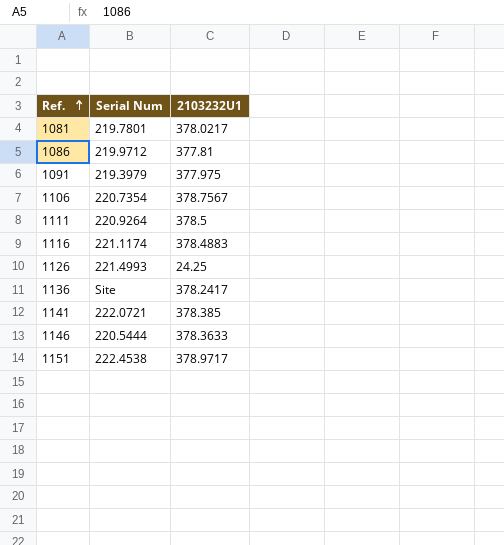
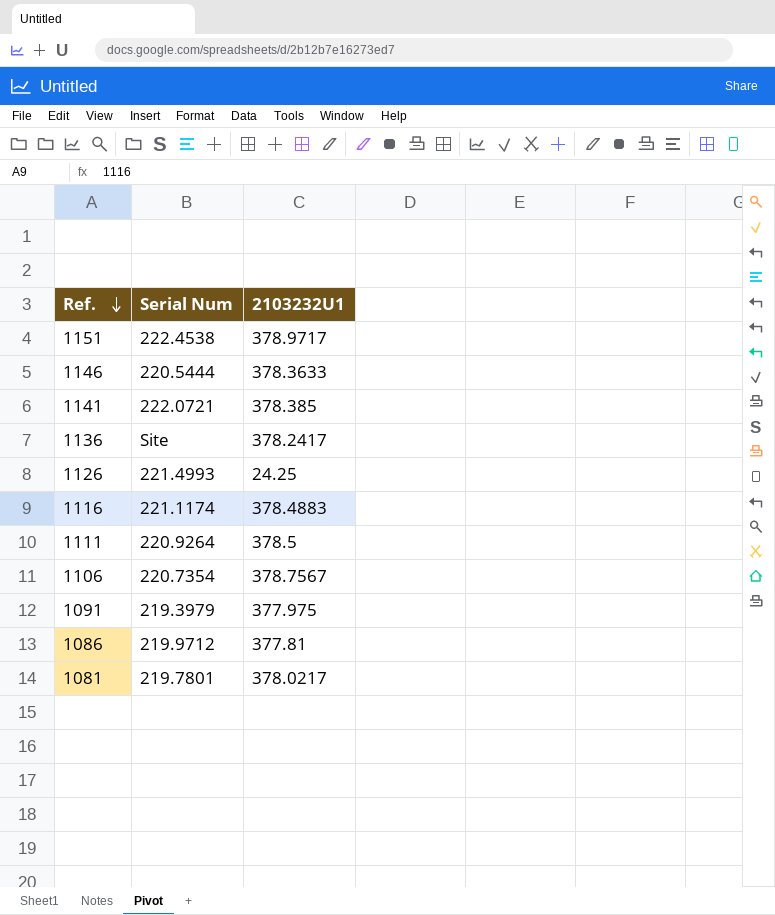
row order: Ref. ascending -> Ref. descending

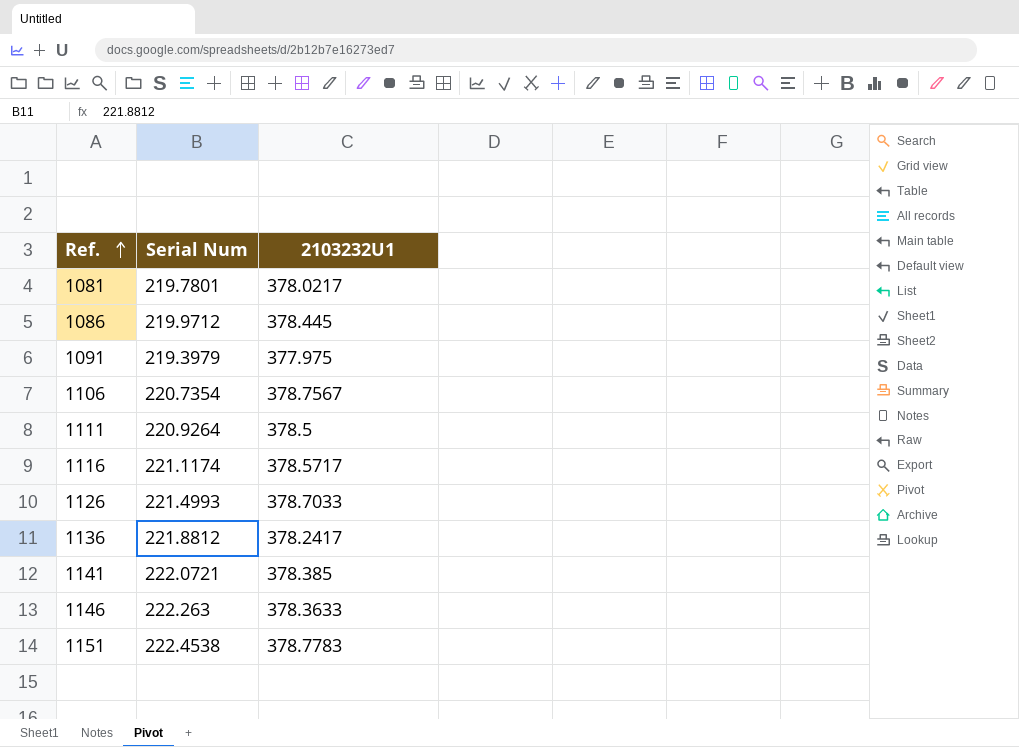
row order: Ref. descending -> Ref. ascending
1086 | 2103232U1: 377.81 -> 378.445
1116 | 2103232U1: 378.4883 -> 378.5717
1126 | 2103232U1: 24.25 -> 378.7033
1136 | Serial Num: Site -> 221.8812
1146 | Serial Num: 220.5444 -> 222.263
1151 | 2103232U1: 378.9717 -> 378.7783

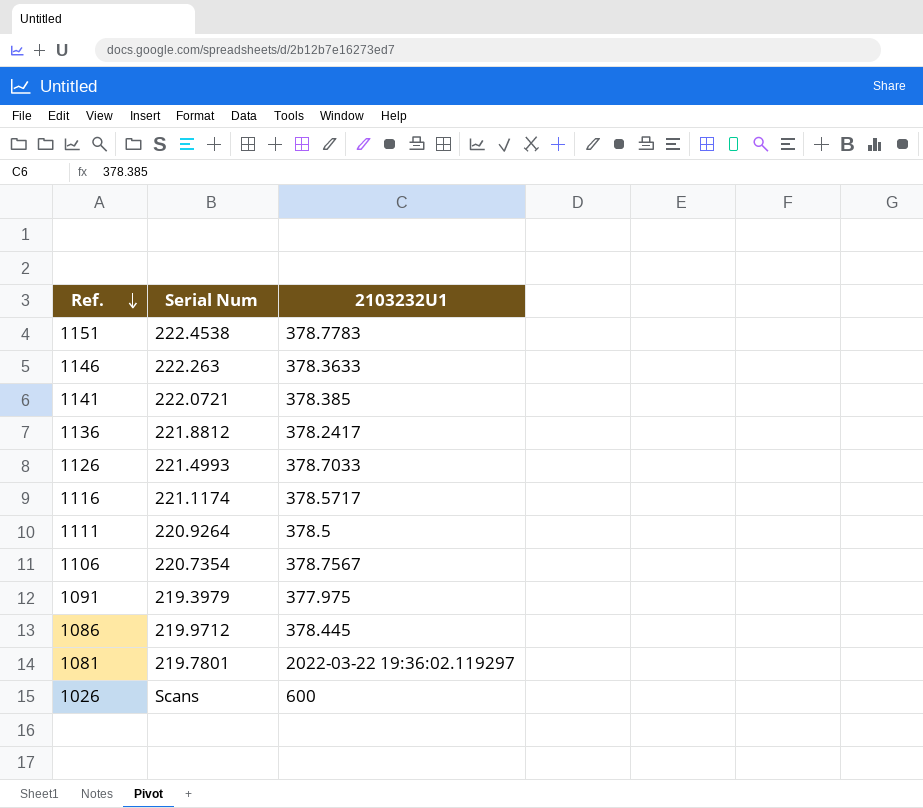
row order: Ref. ascending -> Ref. descending
1081 | 2103232U1: 378.0217 -> 2022-03-22 19:36:02.119297
row 1026: none -> Scans | 600

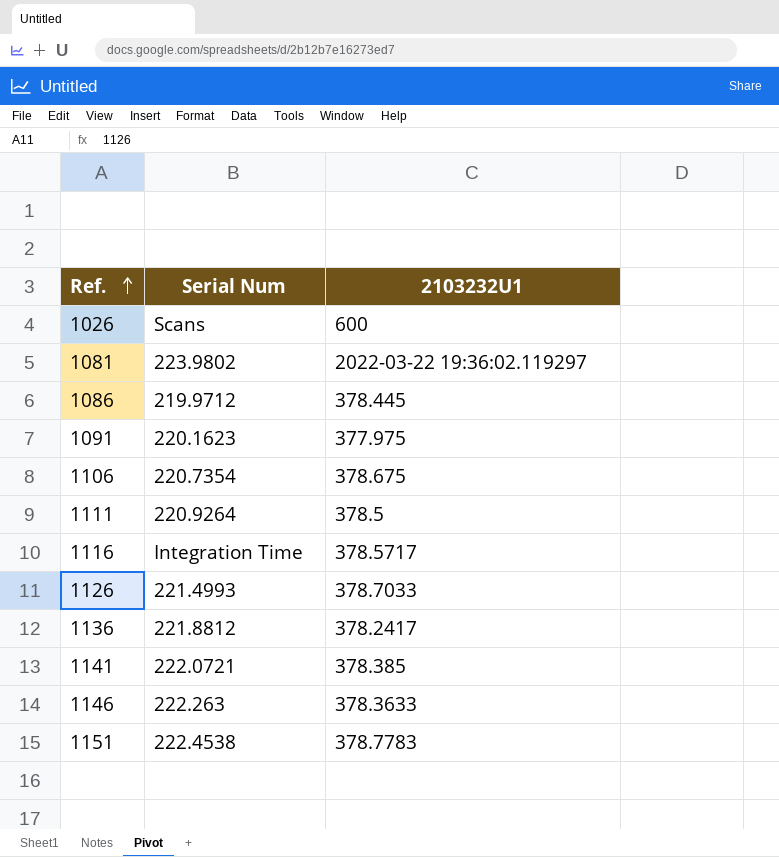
row order: Ref. descending -> Ref. ascending
1081 | Serial Num: 219.7801 -> 223.9802
1091 | Serial Num: 219.3979 -> 220.1623
1106 | 2103232U1: 378.7567 -> 378.675
1116 | Serial Num: 221.1174 -> Integration Time

